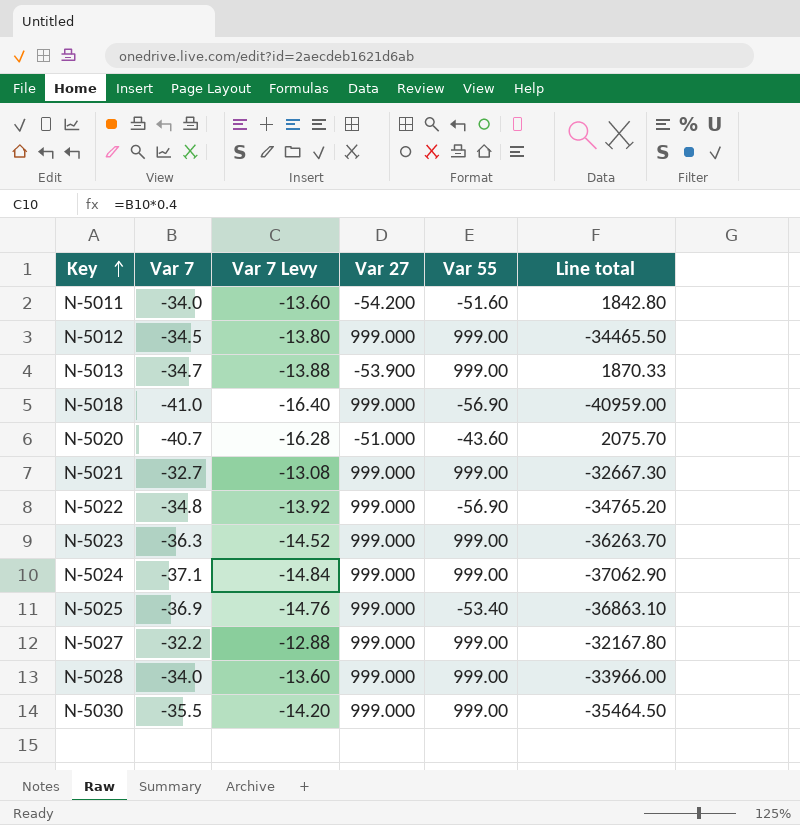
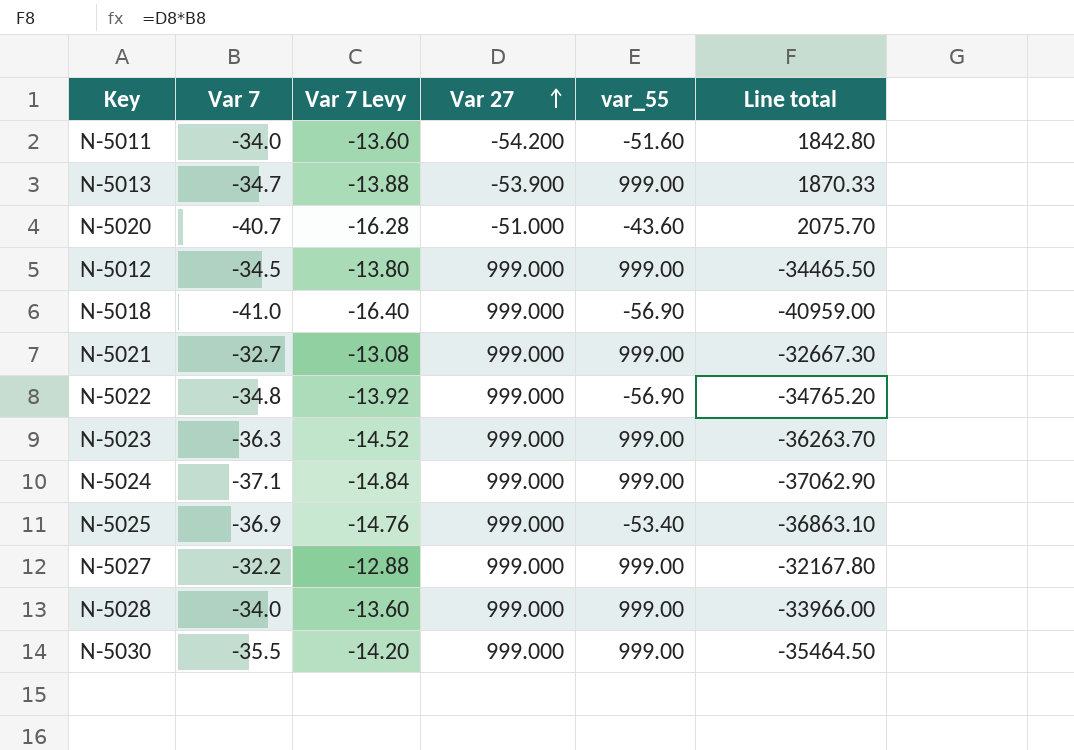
row order: Key ascending -> Var 27 ascending
column name: Var 55 -> var_55

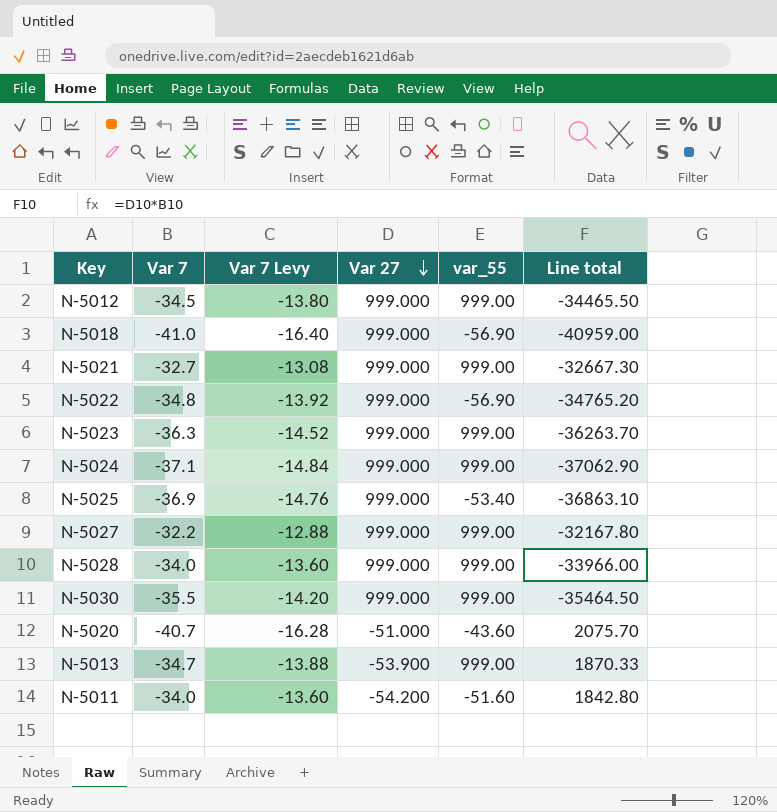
row order: Var 27 ascending -> Var 27 descending

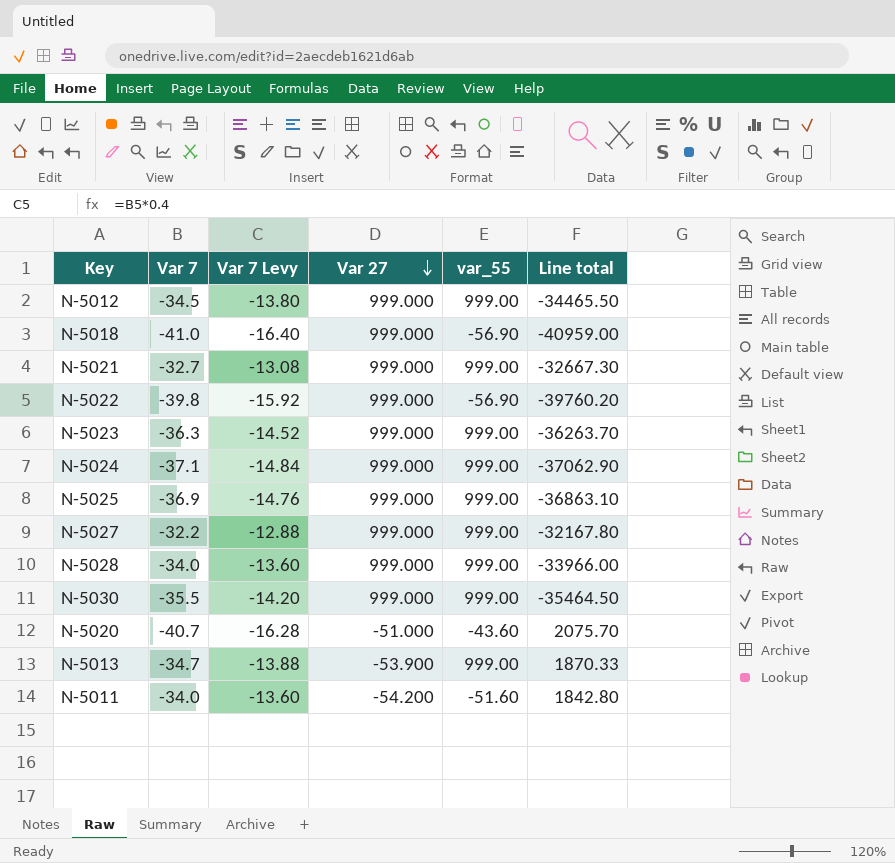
N-5022 | Var 7: -34.8 -> -39.8
N-5022 | Var 7 Levy: -13.92 -> -15.92
N-5022 | Line total: -34765.20 -> -39760.20
N-5025 | var_55: -53.40 -> 999.00

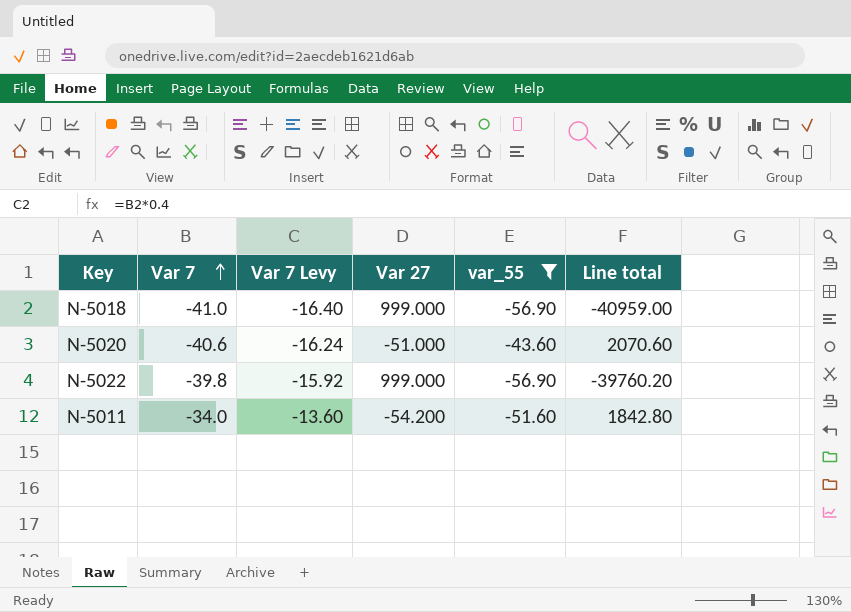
filter: none -> var_55 != 999.00
row order: Var 27 descending -> Var 7 ascending
N-5020 | Var 7: -40.7 -> -40.6
N-5020 | Var 7 Levy: -16.28 -> -16.24
N-5020 | Line total: 2075.70 -> 2070.60

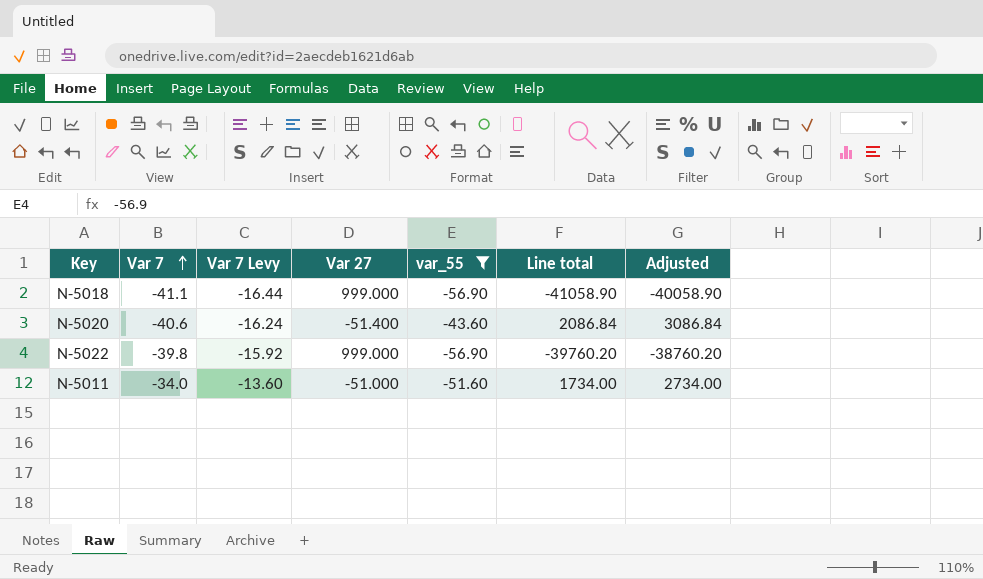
column Adjusted | formula: none -> [Line total] + 1000
N-5018 | Var 7: -41.0 -> -41.1
N-5018 | Var 7 Levy: -16.40 -> -16.44
N-5018 | Line total: -40959.00 -> -41058.90
N-5020 | Var 27: -51.000 -> -51.400
N-5020 | Line total: 2070.60 -> 2086.84
N-5011 | Var 27: -54.200 -> -51.000
N-5011 | Line total: 1842.80 -> 1734.00

